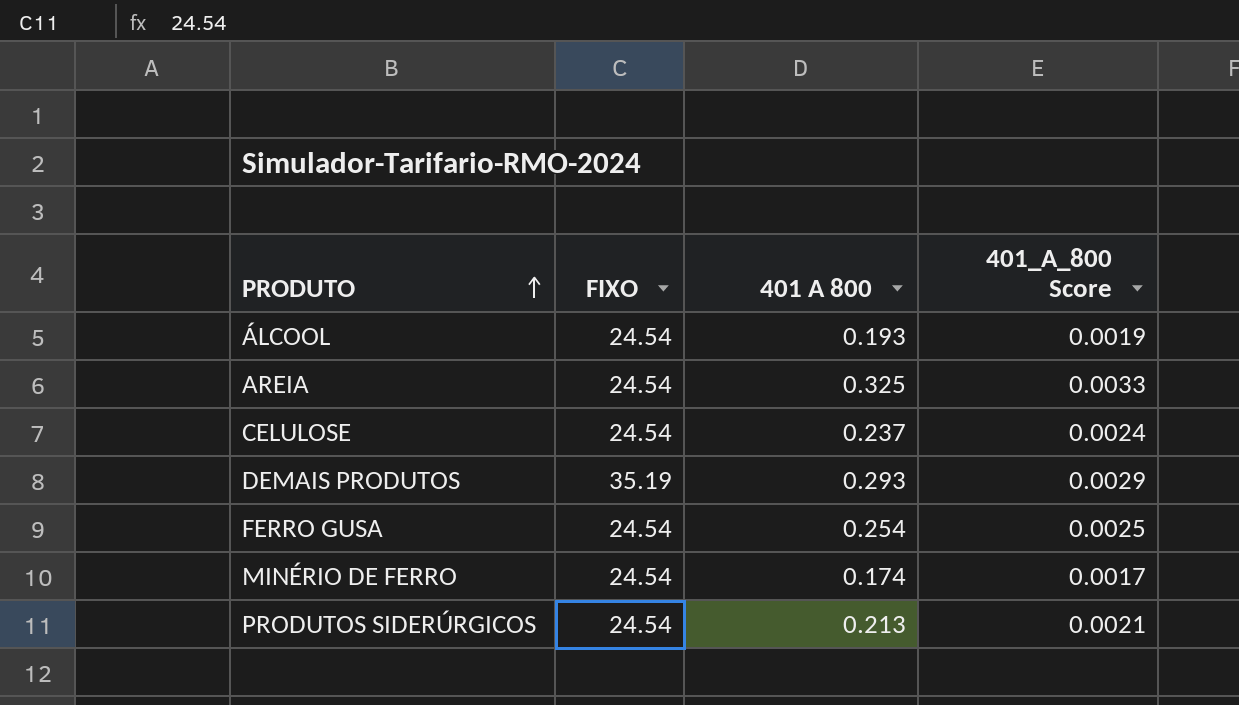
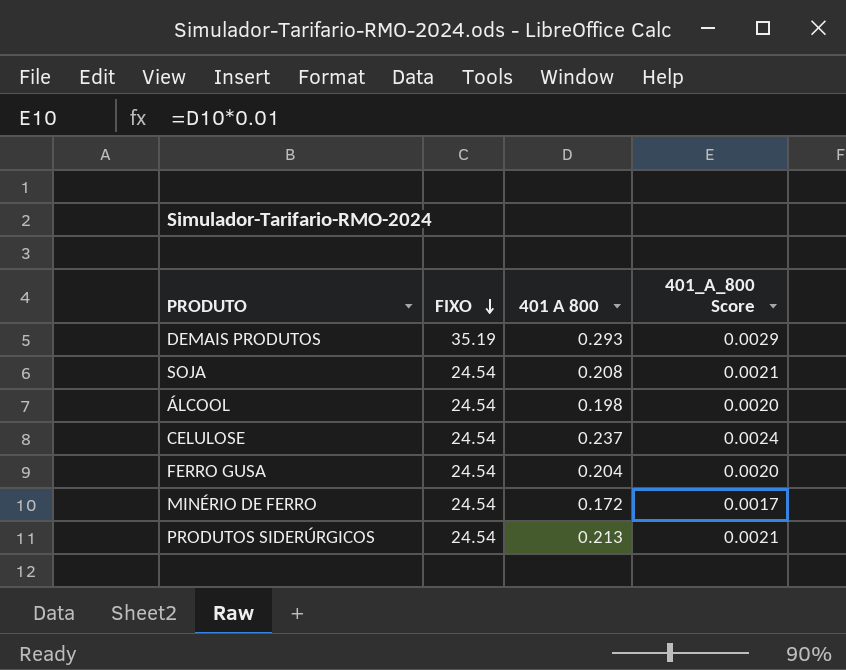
row order: PRODUTO ascending -> FIXO descending
row AREIA: 24.54 | 0.325 | 0.0033 -> none
row SOJA: none -> 24.54 | 0.208 | 0.0021
ÁLCOOL | 401 A 800: 0.193 -> 0.198
ÁLCOOL | 401_A_800 Score: 0.0019 -> 0.0020
FERRO GUSA | 401 A 800: 0.254 -> 0.204
FERRO GUSA | 401_A_800 Score: 0.0025 -> 0.0020
MINÉRIO DE FERRO | 401 A 800: 0.174 -> 0.172

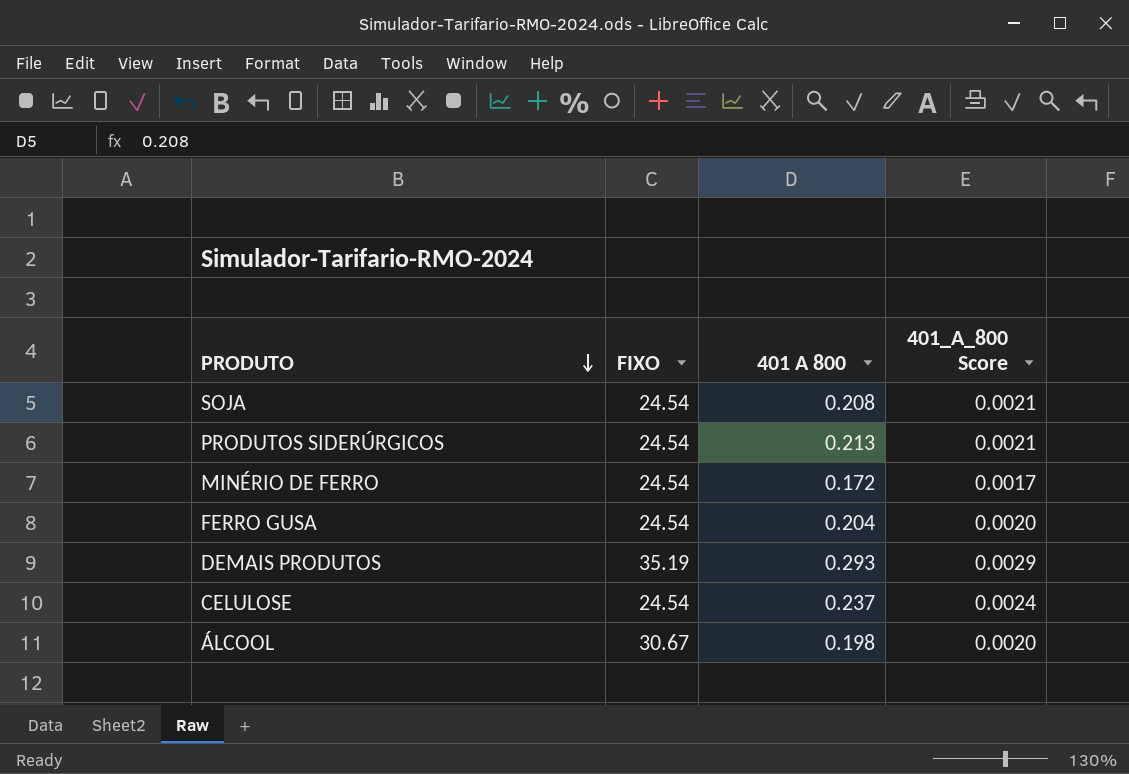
row order: FIXO descending -> PRODUTO descending
ÁLCOOL | FIXO: 24.54 -> 30.67

